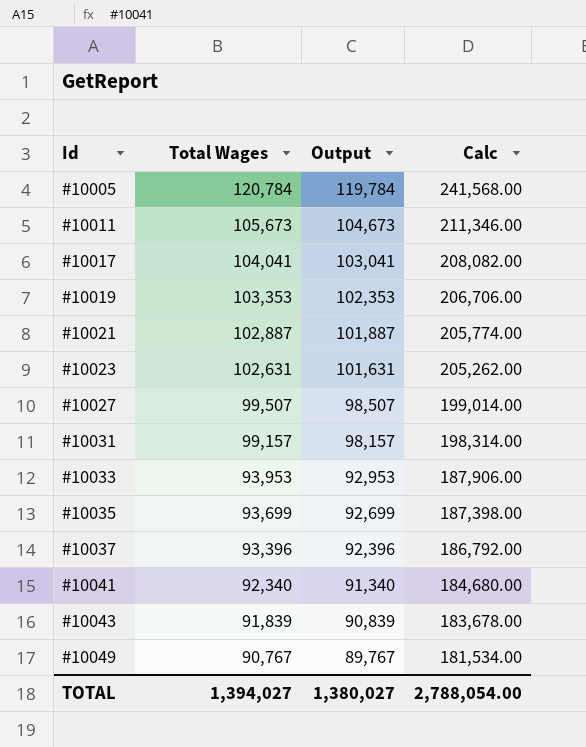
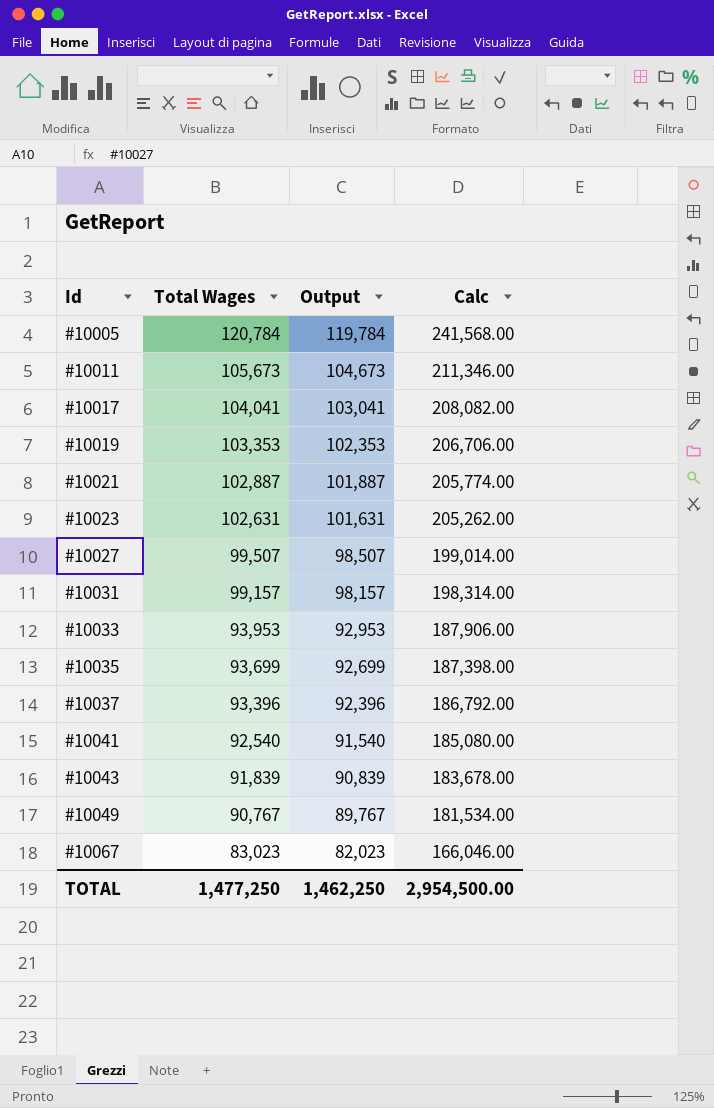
#10041 | Total Wages: 92,340 -> 92,540
#10041 | Output: 91,340 -> 91,540
#10041 | Calc: 184,680.00 -> 185,080.00
row #10067: none -> 83,023 | 82,023 | 166,046.00
TOTAL | Total Wages: 1,394,027 -> 1,477,250
TOTAL | Output: 1,380,027 -> 1,462,250
TOTAL | Calc: 2,788,054.00 -> 2,954,500.00

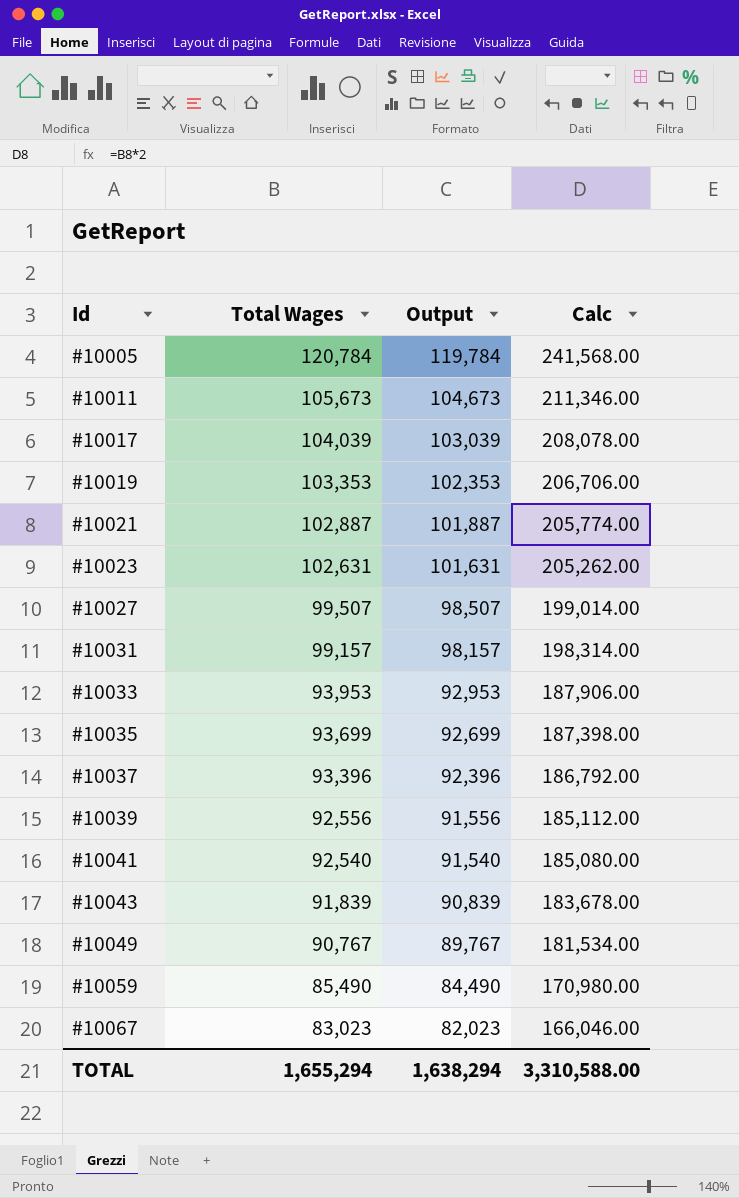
#10017 | Total Wages: 104,041 -> 104,039
#10017 | Output: 103,041 -> 103,039
#10017 | Calc: 208,082.00 -> 208,078.00
row #10039: none -> 92,556 | 91,556 | 185,112.00
row #10059: none -> 85,490 | 84,490 | 170,980.00
TOTAL | Total Wages: 1,477,250 -> 1,655,294
TOTAL | Output: 1,462,250 -> 1,638,294
TOTAL | Calc: 2,954,500.00 -> 3,310,588.00

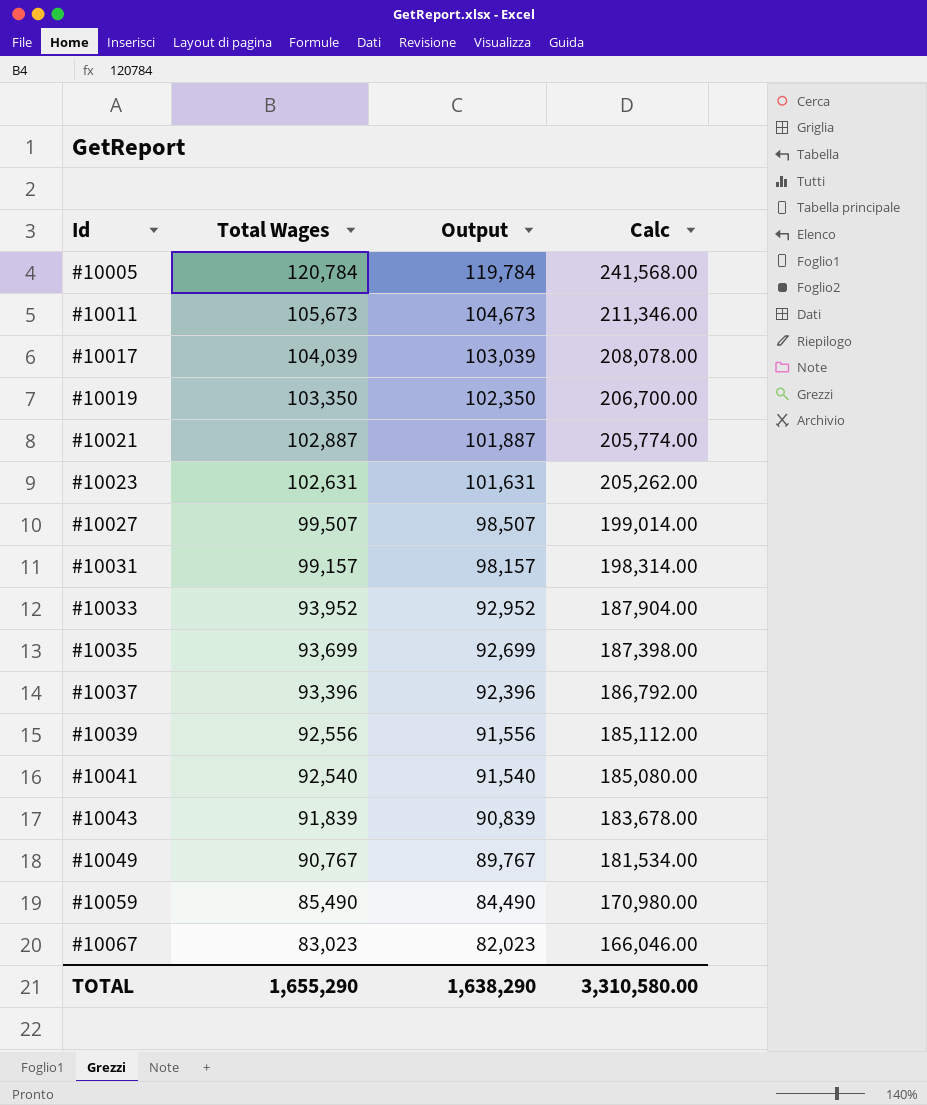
#10019 | Total Wages: 103,353 -> 103,350
#10019 | Output: 102,353 -> 102,350
#10019 | Calc: 206,706.00 -> 206,700.00
#10033 | Total Wages: 93,953 -> 93,952
#10033 | Output: 92,953 -> 92,952
#10033 | Calc: 187,906.00 -> 187,904.00
TOTAL | Total Wages: 1,655,294 -> 1,655,290
TOTAL | Output: 1,638,294 -> 1,638,290
TOTAL | Calc: 3,310,588.00 -> 3,310,580.00

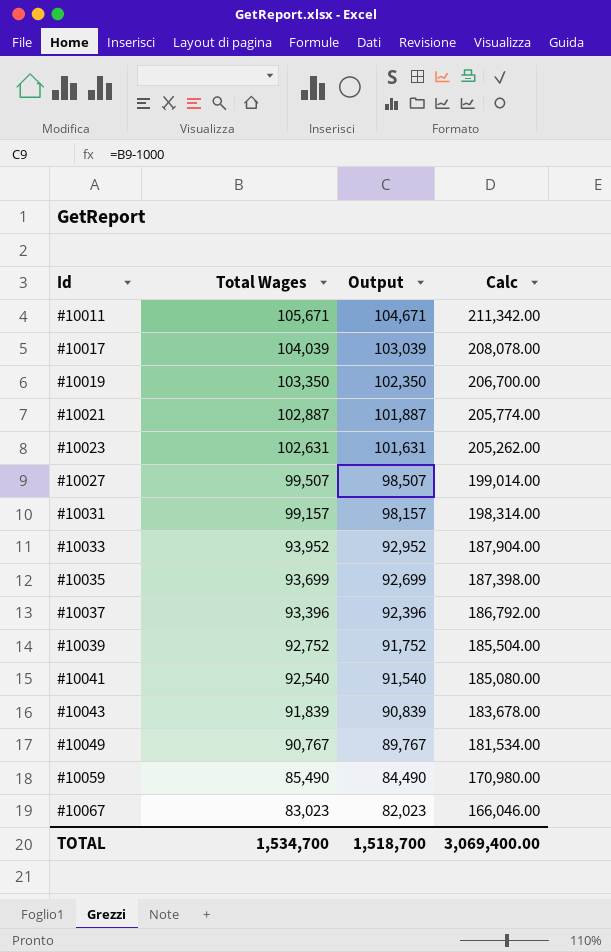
row #10005: 120,784 | 119,784 | 241,568.00 -> none
#10011 | Total Wages: 105,673 -> 105,671
#10011 | Output: 104,673 -> 104,671
#10011 | Calc: 211,346.00 -> 211,342.00
#10039 | Total Wages: 92,556 -> 92,752
#10039 | Output: 91,556 -> 91,752
#10039 | Calc: 185,112.00 -> 185,504.00
TOTAL | Total Wages: 1,655,290 -> 1,534,700
TOTAL | Output: 1,638,290 -> 1,518,700
TOTAL | Calc: 3,310,580.00 -> 3,069,400.00

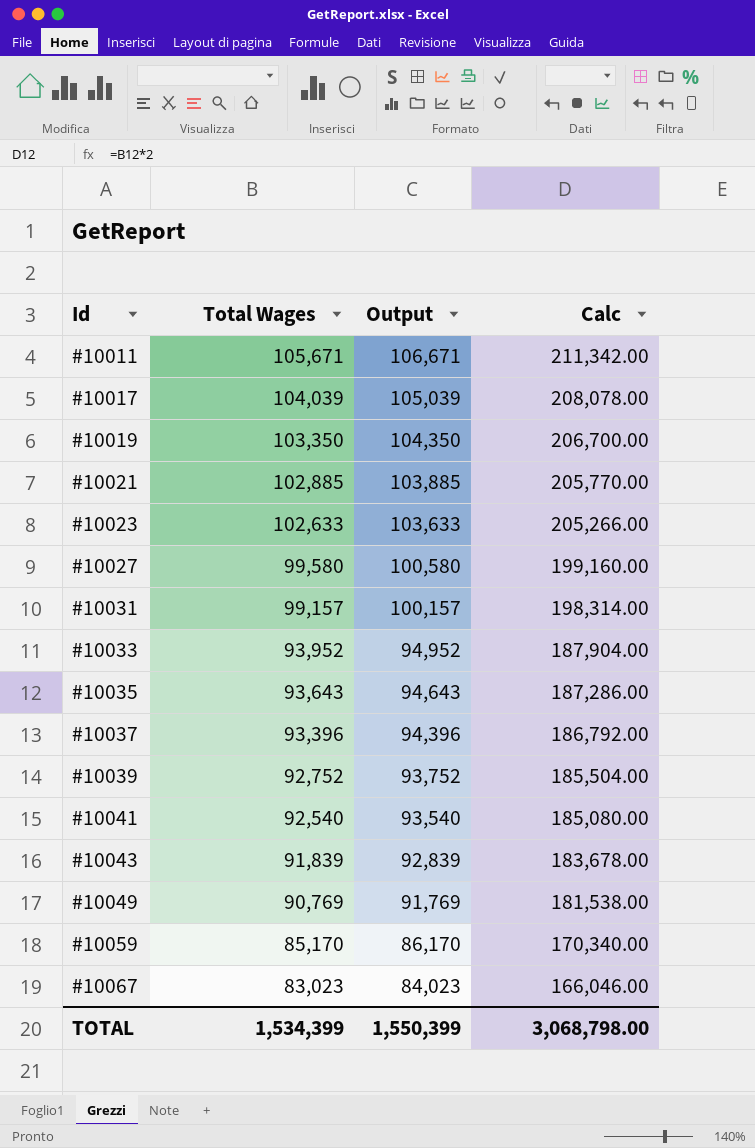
column Output | formula: [Total Wages] - 1000 -> [Total Wages] + 1000
#10021 | Total Wages: 102,887 -> 102,885
#10021 | Calc: 205,774.00 -> 205,770.00
#10023 | Total Wages: 102,631 -> 102,633
#10023 | Calc: 205,262.00 -> 205,266.00
#10027 | Total Wages: 99,507 -> 99,580
#10027 | Calc: 199,014.00 -> 199,160.00
#10035 | Total Wages: 93,699 -> 93,643
#10035 | Calc: 187,398.00 -> 187,286.00
#10049 | Total Wages: 90,767 -> 90,769
#10049 | Calc: 181,534.00 -> 181,538.00
#10059 | Total Wages: 85,490 -> 85,170
#10059 | Calc: 170,980.00 -> 170,340.00
TOTAL | Total Wages: 1,534,700 -> 1,534,399
TOTAL | Output: 1,518,700 -> 1,550,399
TOTAL | Calc: 3,069,400.00 -> 3,068,798.00

